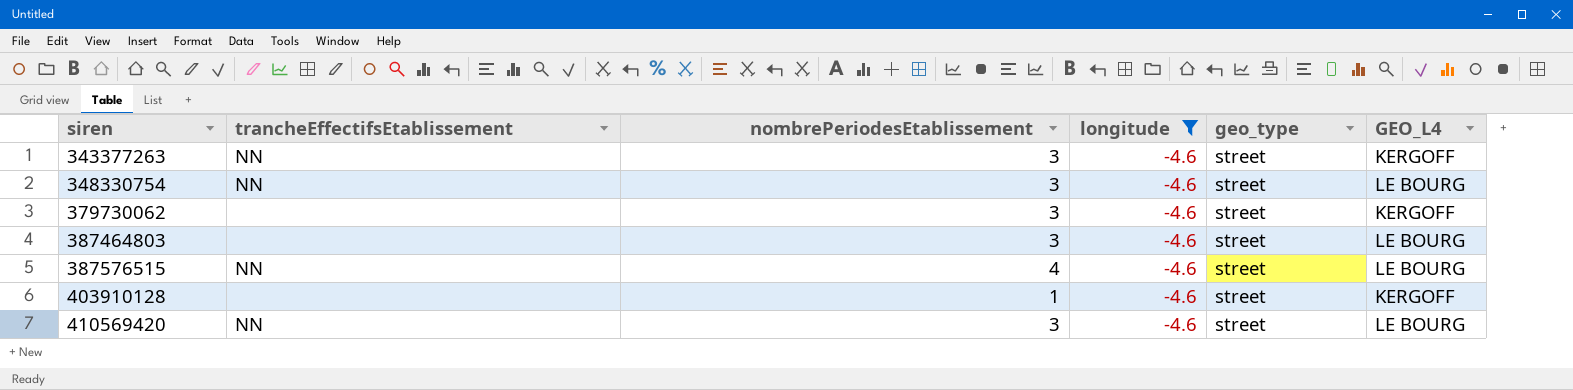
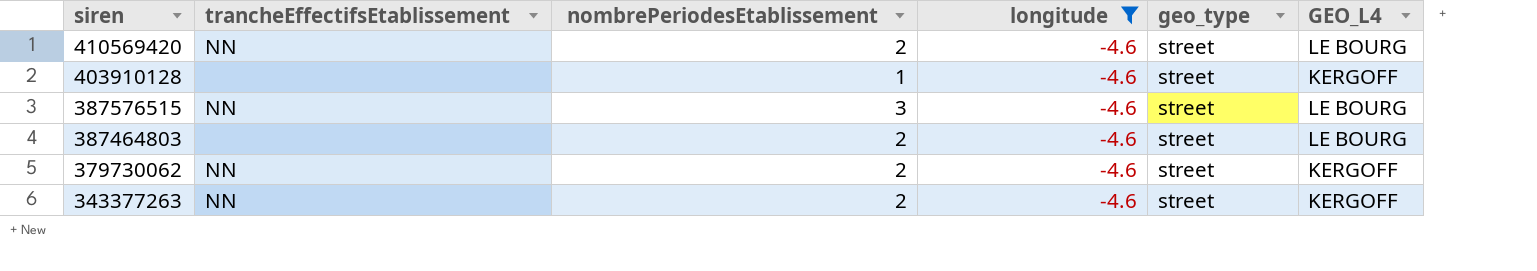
row order: siren ascending -> siren descending
row 348330754: NN | 3 | -4.6 | street | LE BOURG -> none
410569420 | nombrePeriodesEtablissement: 3 -> 2
387576515 | nombrePeriodesEtablissement: 4 -> 3
387464803 | nombrePeriodesEtablissement: 3 -> 2
379730062 | trancheEffectifsEtablissement: none -> NN
379730062 | nombrePeriodesEtablissement: 3 -> 2
343377263 | nombrePeriodesEtablissement: 3 -> 2

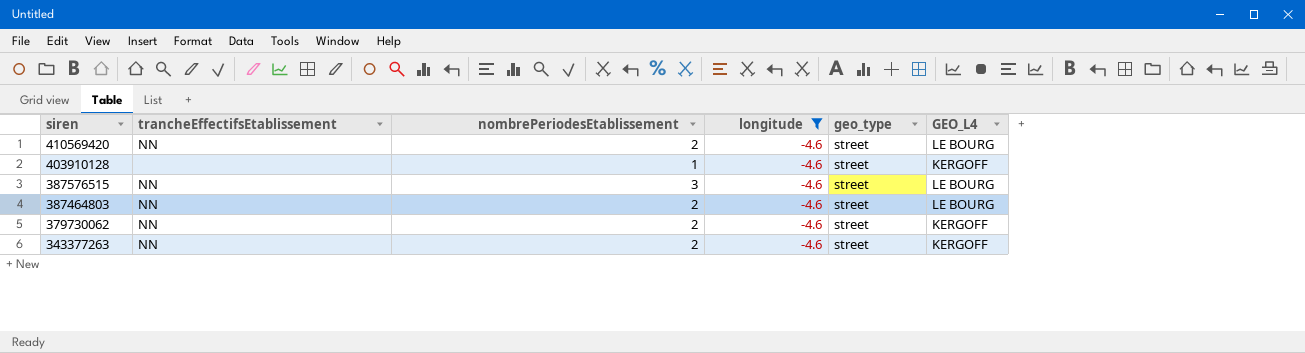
387464803 | trancheEffectifsEtablissement: none -> NN

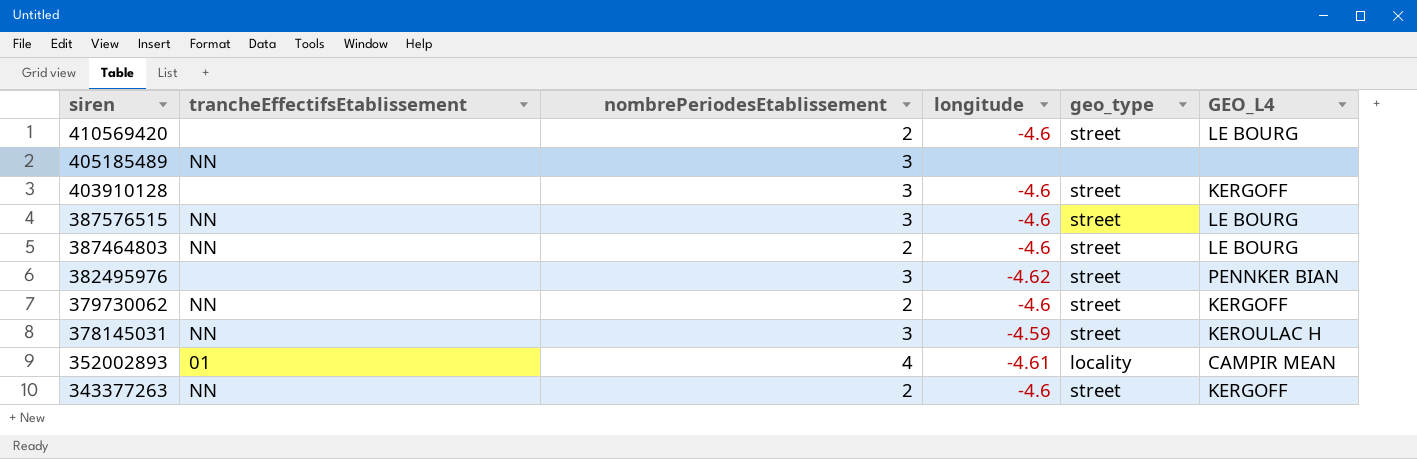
filter: longitude = -4.6 -> none
410569420 | trancheEffectifsEtablissement: NN -> none
403910128 | nombrePeriodesEtablissement: 1 -> 3

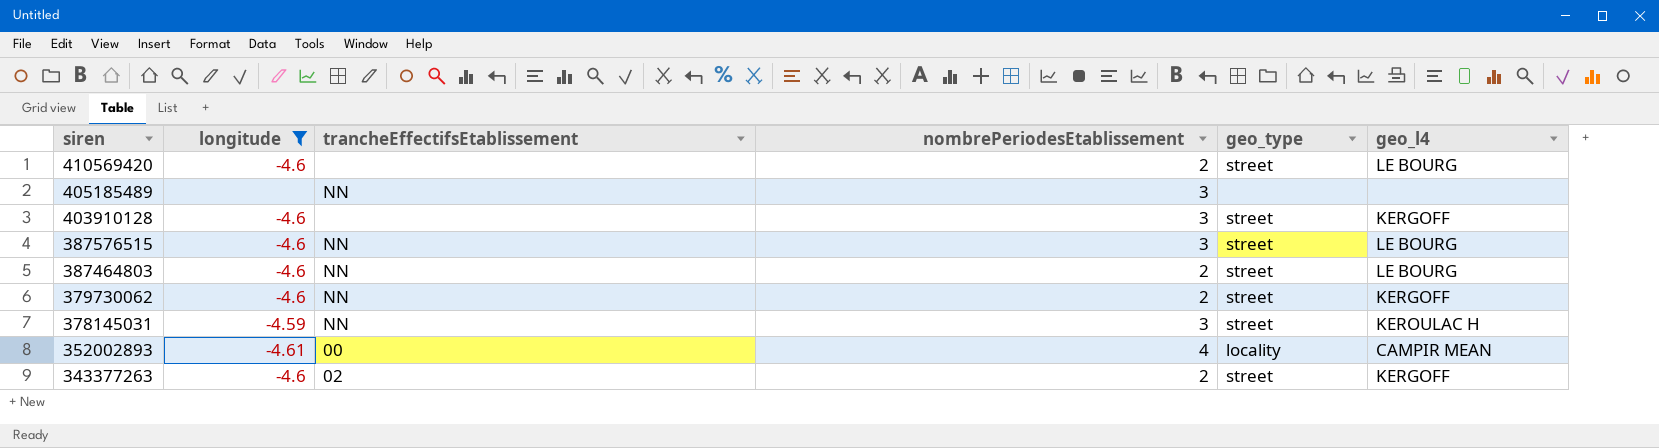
filter: none -> longitude != -4.62
column longitude | position: 4 -> 2
column name: GEO_L4 -> geo_l4
352002893 | trancheEffectifsEtablissement: 01 -> 00
343377263 | trancheEffectifsEtablissement: NN -> 02

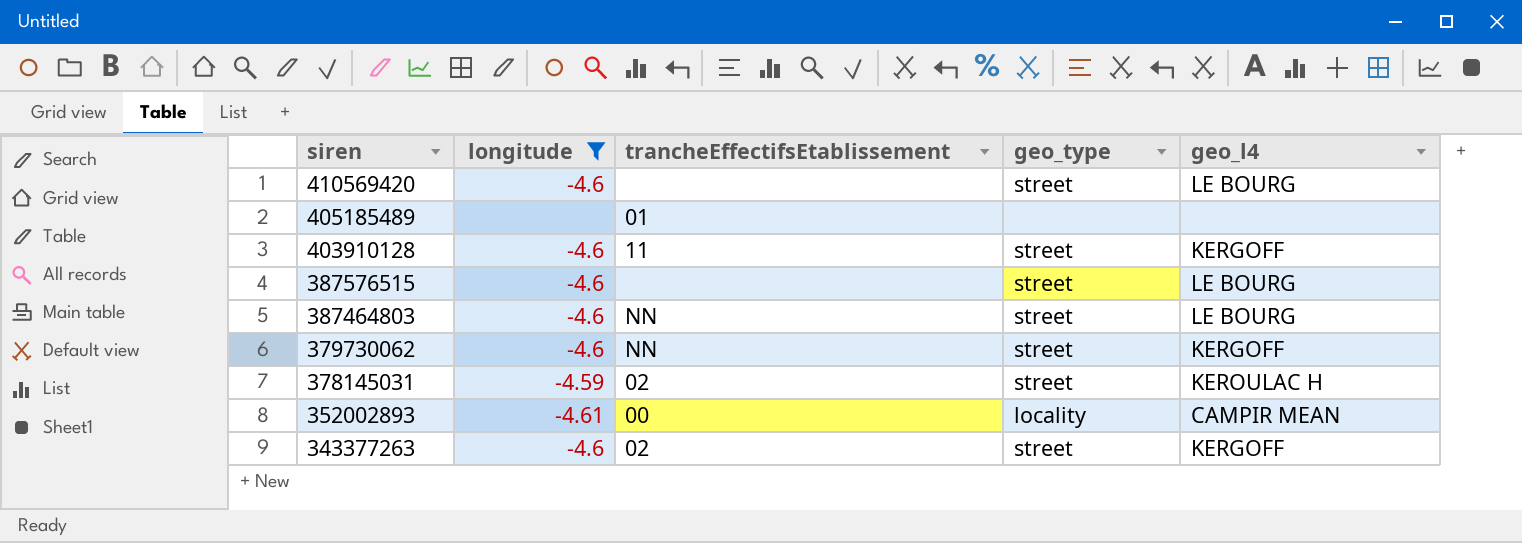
column nombrePeriodesEtablissement | position: 4 -> none
405185489 | trancheEffectifsEtablissement: NN -> 01
403910128 | trancheEffectifsEtablissement: none -> 11
387576515 | trancheEffectifsEtablissement: NN -> none
378145031 | trancheEffectifsEtablissement: NN -> 02

